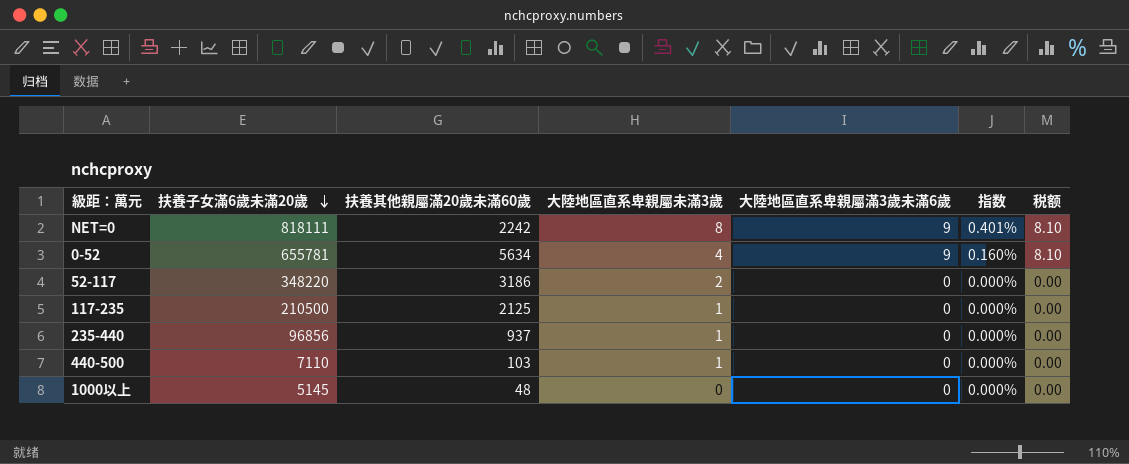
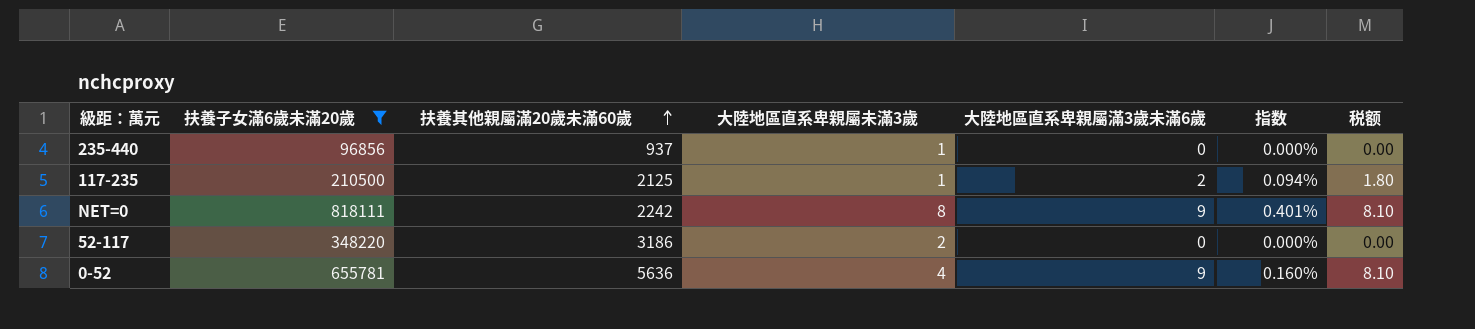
filter: none -> 扶養子女滿6歲未滿20歲 >= 96856
row order: 扶養子女滿6歲未滿20歲 descending -> 扶養其他親屬滿20歲未滿60歲 ascending
117-235 | 大陸地區直系卑親屬滿3歲未滿6歲: 0 -> 2
117-235 | 指数: 0.000% -> 0.094%
117-235 | 税额: 0.00 -> 1.80
0-52 | 扶養其他親屬滿20歲未滿60歲: 5634 -> 5636

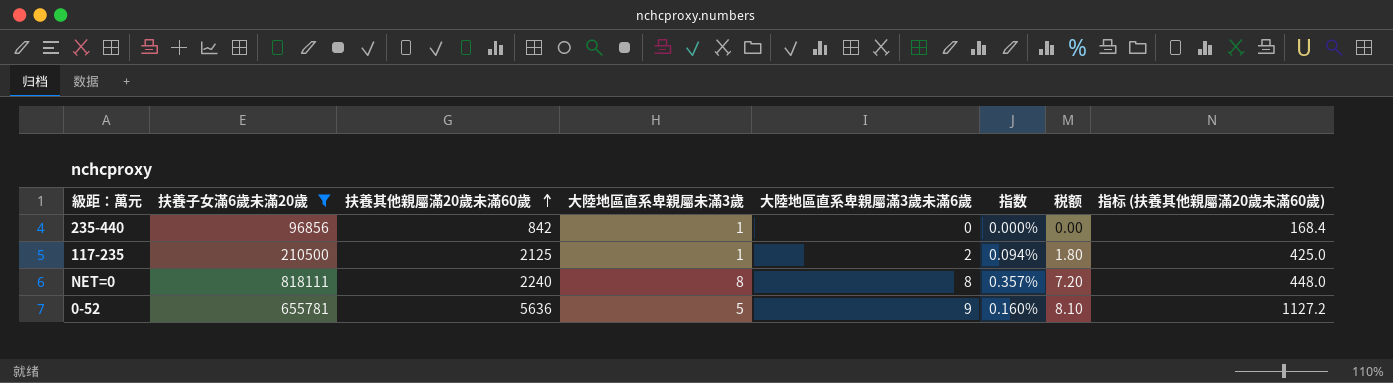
column 指标 (扶養其他親屬滿20歲未滿60歲) | formula: none -> [扶養其他親屬滿20歲未滿60歲] * 0.2
row 52-117: 348220 | 3186 | 2 | 0 | 0.000% | 0.00 -> none
235-440 | 扶養其他親屬滿20歲未滿60歲: 937 -> 842
NET=0 | 扶養其他親屬滿20歲未滿60歲: 2242 -> 2240
NET=0 | 大陸地區直系卑親屬滿3歲未滿6歲: 9 -> 8
NET=0 | 指数: 0.401% -> 0.357%
NET=0 | 税额: 8.10 -> 7.20
0-52 | 大陸地區直系卑親屬未滿3歲: 4 -> 5

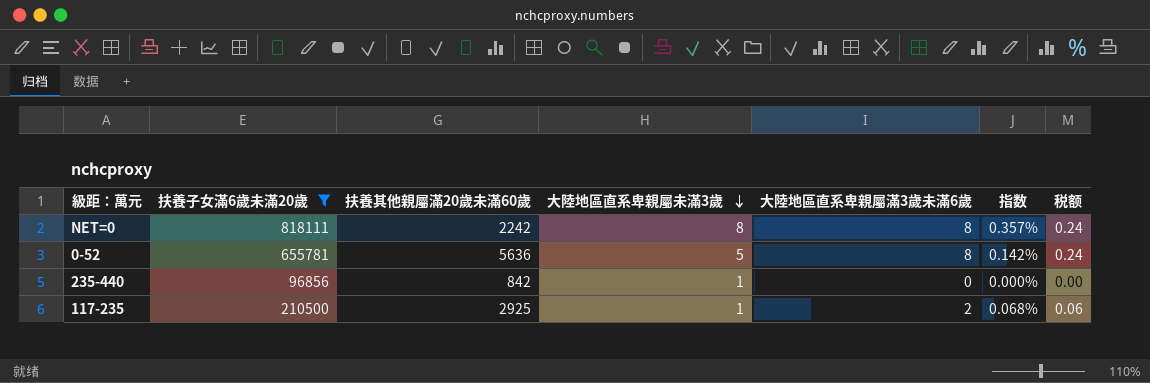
row order: 扶養其他親屬滿20歲未滿60歲 ascending -> 大陸地區直系卑親屬未滿3歲 descending
column 指标 (扶養其他親屬滿20歲未滿60歲) | formula: [扶養其他親屬滿20歲未滿60歲] * 0.2 -> none
column 税额 | formula: [大陸地區直系卑親屬滿3歲未滿6歲] * 0.9 -> [大陸地區直系卑親屬滿3歲未滿6歲] * 0.03
NET=0 | 扶養其他親屬滿20歲未滿60歲: 2240 -> 2242
0-52 | 大陸地區直系卑親屬滿3歲未滿6歲: 9 -> 8
0-52 | 指数: 0.160% -> 0.142%
117-235 | 扶養其他親屬滿20歲未滿60歲: 2125 -> 2925
117-235 | 指数: 0.094% -> 0.068%

